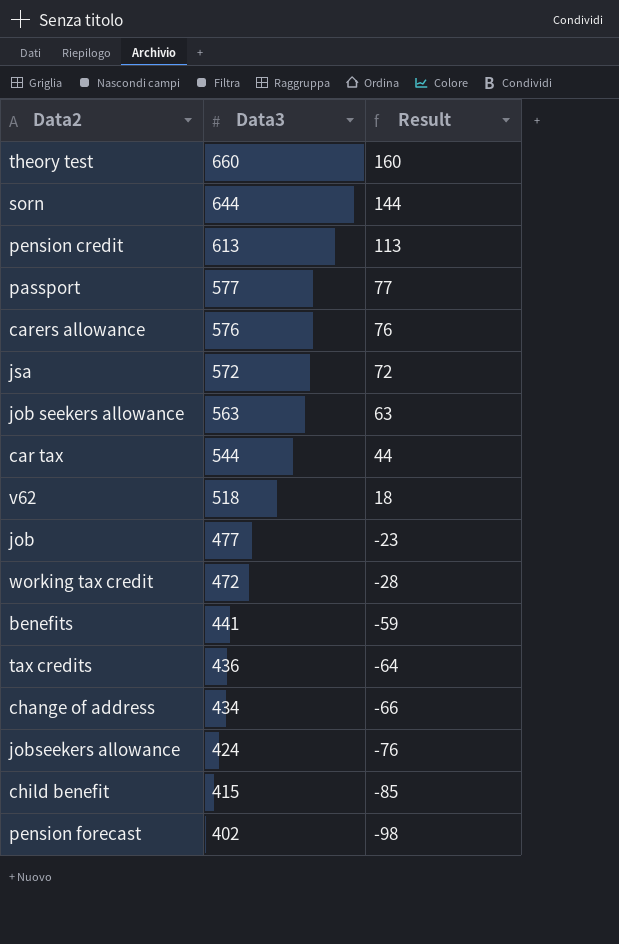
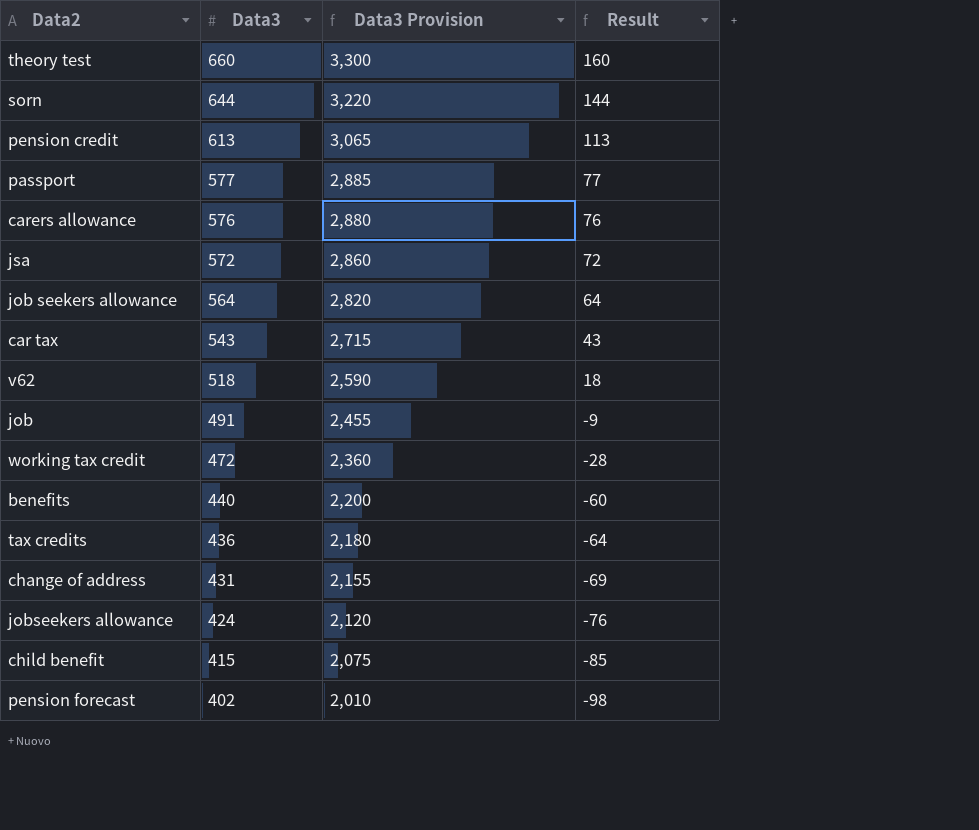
column Data3 Provision | formula: none -> [Data3] * 5
job seekers allowance | Data3: 563 -> 564
job seekers allowance | Result: 63 -> 64
car tax | Data3: 544 -> 543
car tax | Result: 44 -> 43
job | Data3: 477 -> 491
job | Result: -23 -> -9
benefits | Data3: 441 -> 440
benefits | Result: -59 -> -60
change of address | Data3: 434 -> 431
change of address | Result: -66 -> -69

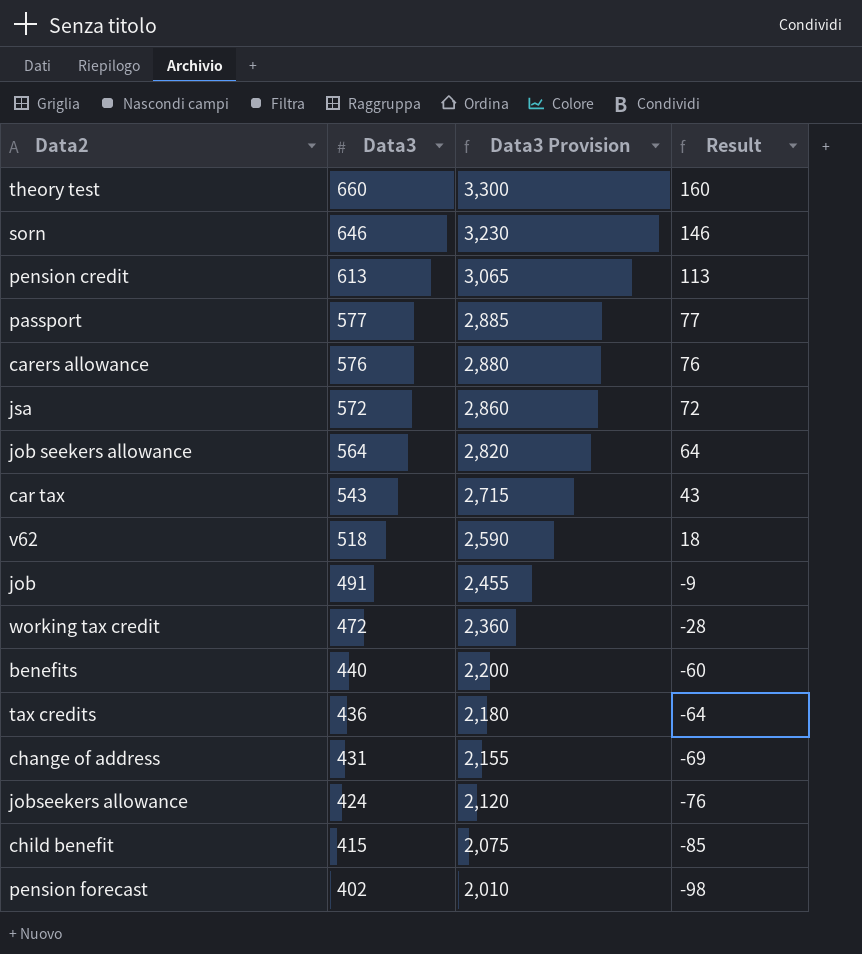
sorn | Data3: 644 -> 646
sorn | Data3 Provision: 3,220 -> 3,230
sorn | Result: 144 -> 146

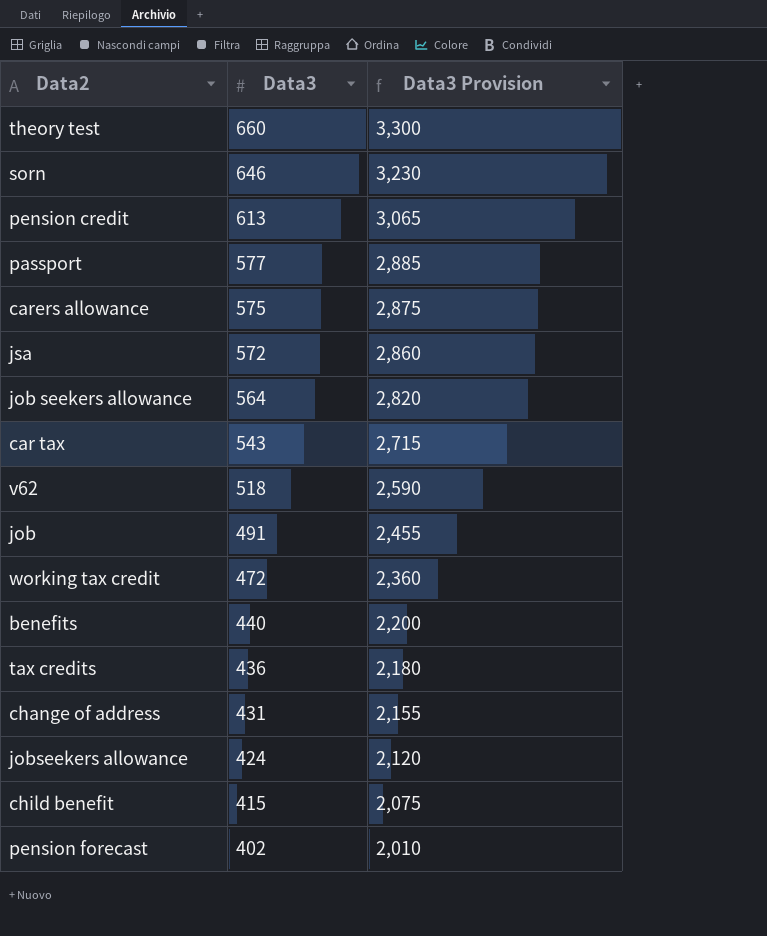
column Result | formula: [Data3] - 500 -> none
carers allowance | Data3: 576 -> 575
carers allowance | Data3 Provision: 2,880 -> 2,875

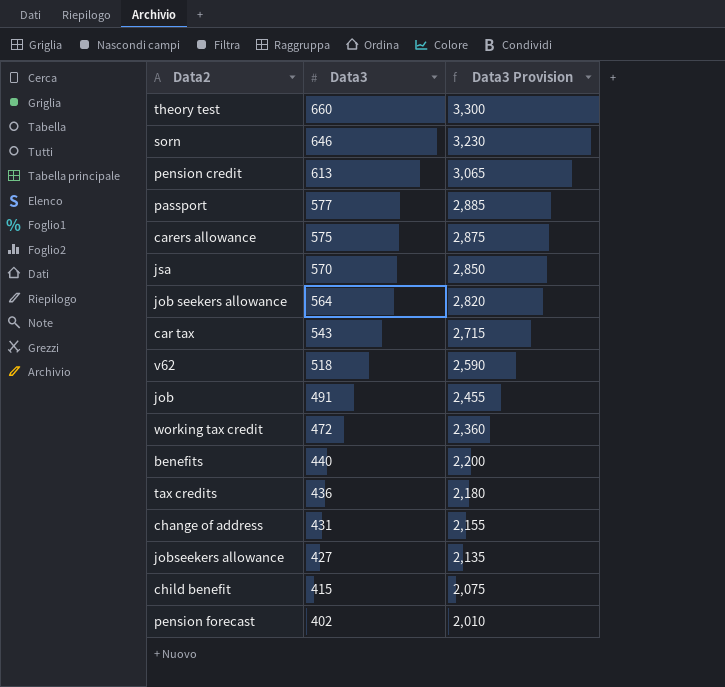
jsa | Data3: 572 -> 570
jsa | Data3 Provision: 2,860 -> 2,850
jobseekers allowance | Data3: 424 -> 427
jobseekers allowance | Data3 Provision: 2,120 -> 2,135

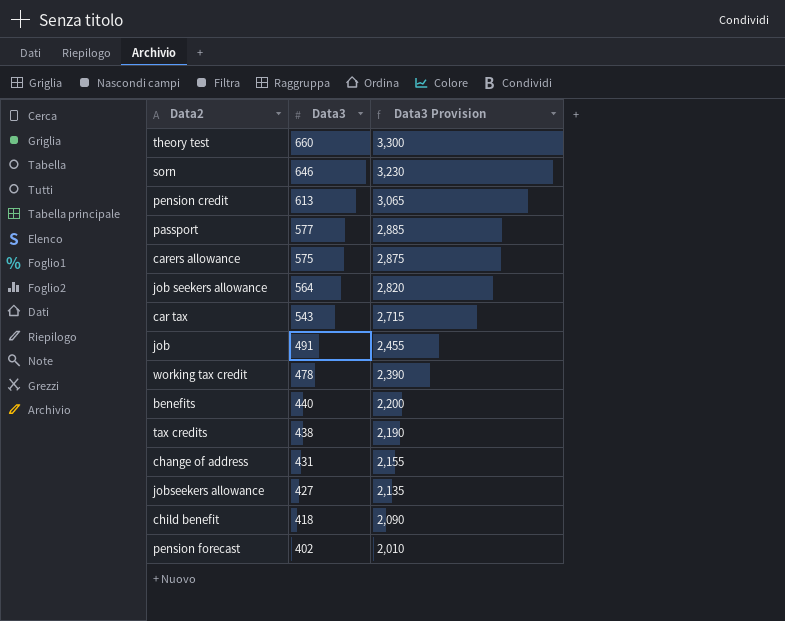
row jsa: 570 | 2,850 -> none
row v62: 518 | 2,590 -> none
working tax credit | Data3: 472 -> 478
working tax credit | Data3 Provision: 2,360 -> 2,390
tax credits | Data3: 436 -> 438
tax credits | Data3 Provision: 2,180 -> 2,190
child benefit | Data3: 415 -> 418
child benefit | Data3 Provision: 2,075 -> 2,090

